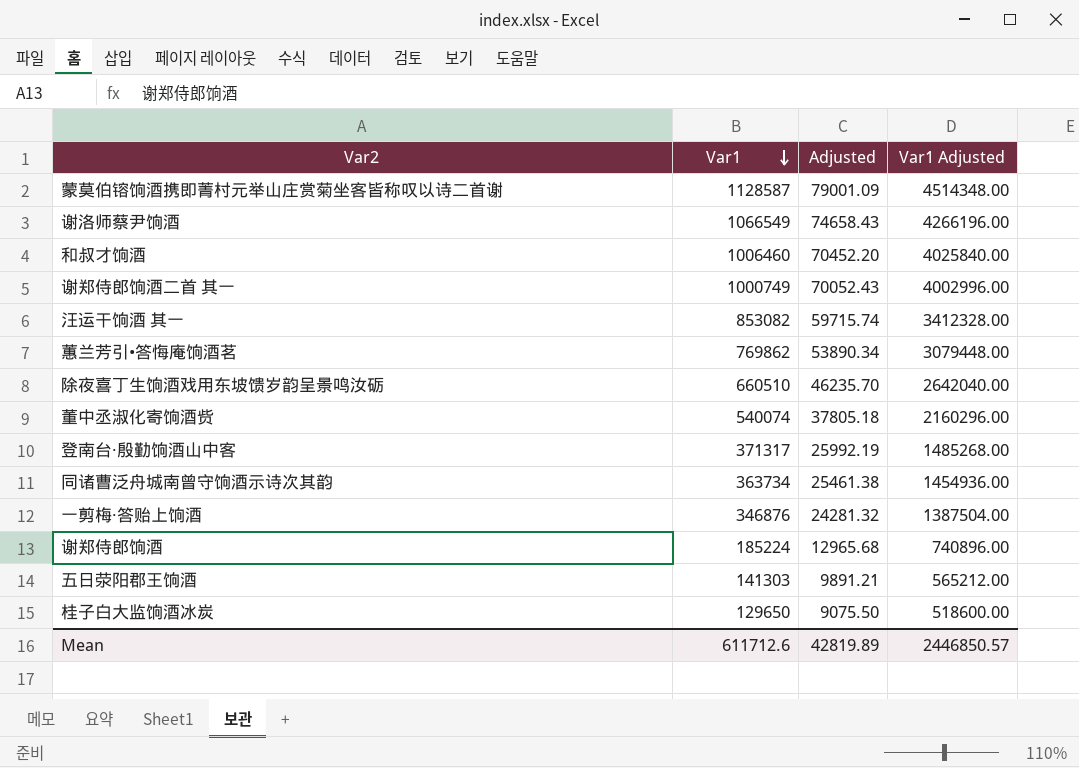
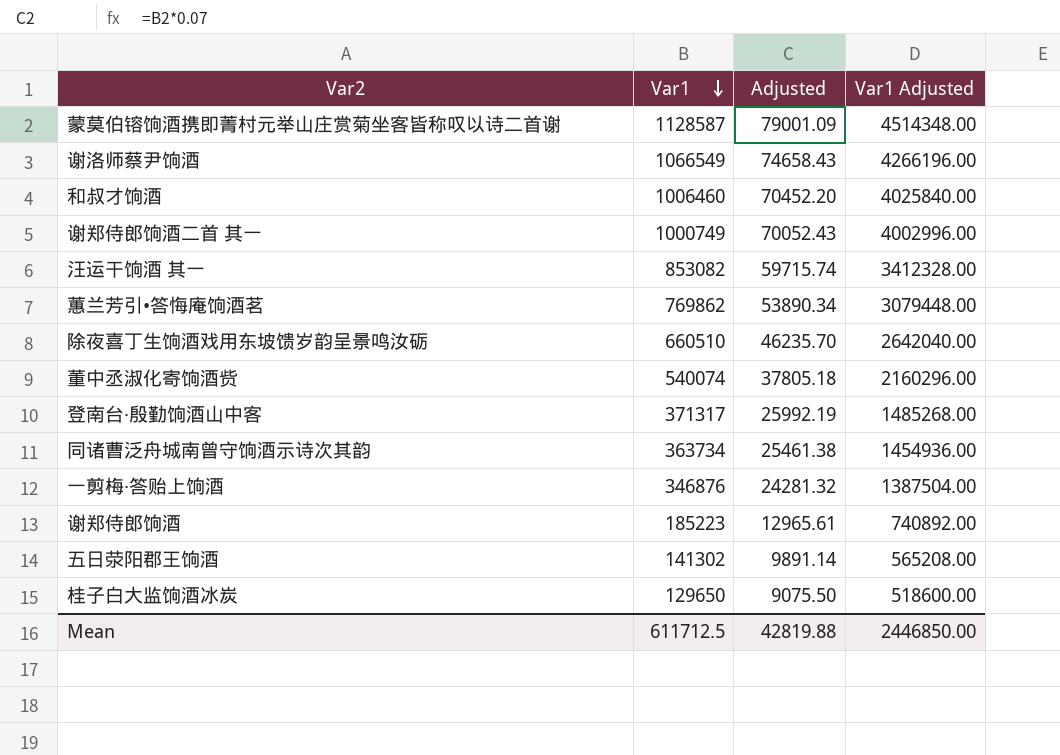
谢郑侍郎饷酒 | Var1: 185224 -> 185223
谢郑侍郎饷酒 | Adjusted: 12965.68 -> 12965.61
谢郑侍郎饷酒 | Var1 Adjusted: 740896.00 -> 740892.00
五日荥阳郡王饷酒 | Var1: 141303 -> 141302
五日荥阳郡王饷酒 | Adjusted: 9891.21 -> 9891.14
五日荥阳郡王饷酒 | Var1 Adjusted: 565212.00 -> 565208.00
Mean | Var1: 611712.6 -> 611712.5
Mean | Adjusted: 42819.89 -> 42819.88
Mean | Var1 Adjusted: 2446850.57 -> 2446850.00

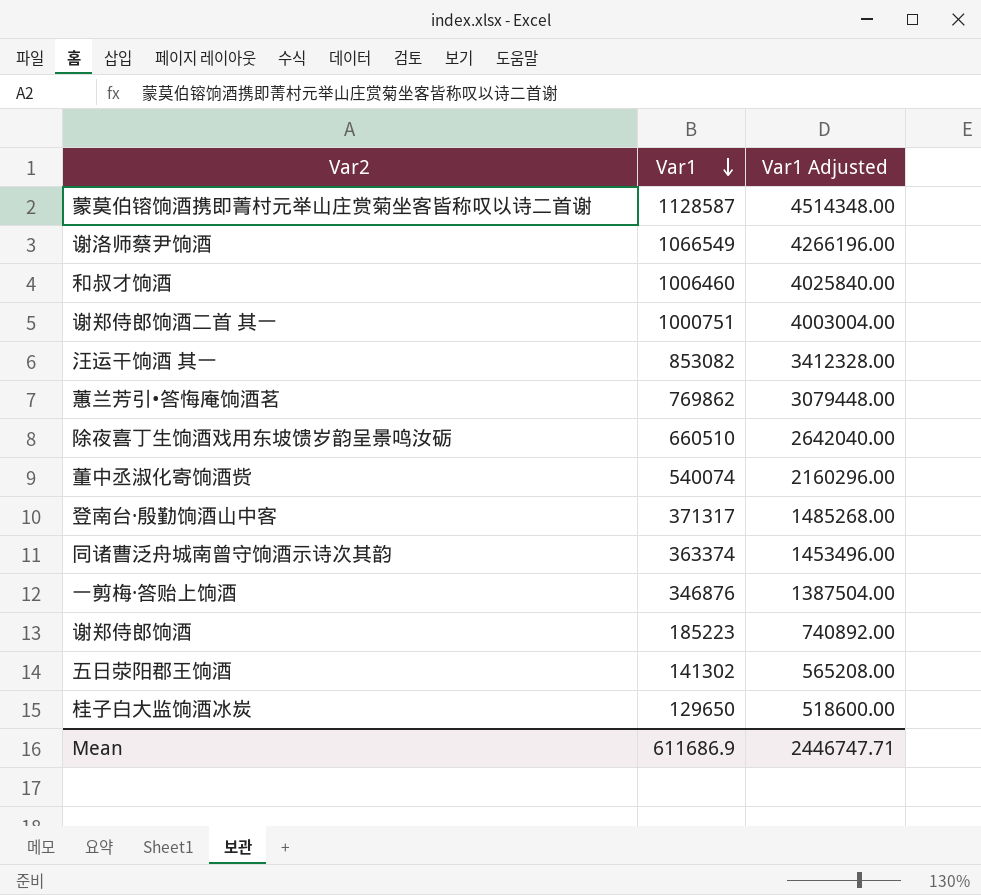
column Adjusted | formula: [Var1] * 0.07 -> none
谢郑侍郎饷酒二首 其一 | Var1: 1000749 -> 1000751
谢郑侍郎饷酒二首 其一 | Var1 Adjusted: 4002996.00 -> 4003004.00
同诸曹泛舟城南曾守饷酒示诗次其韵 | Var1: 363734 -> 363374
同诸曹泛舟城南曾守饷酒示诗次其韵 | Var1 Adjusted: 1454936.00 -> 1453496.00
Mean | Var1: 611712.5 -> 611686.9
Mean | Var1 Adjusted: 2446850.00 -> 2446747.71

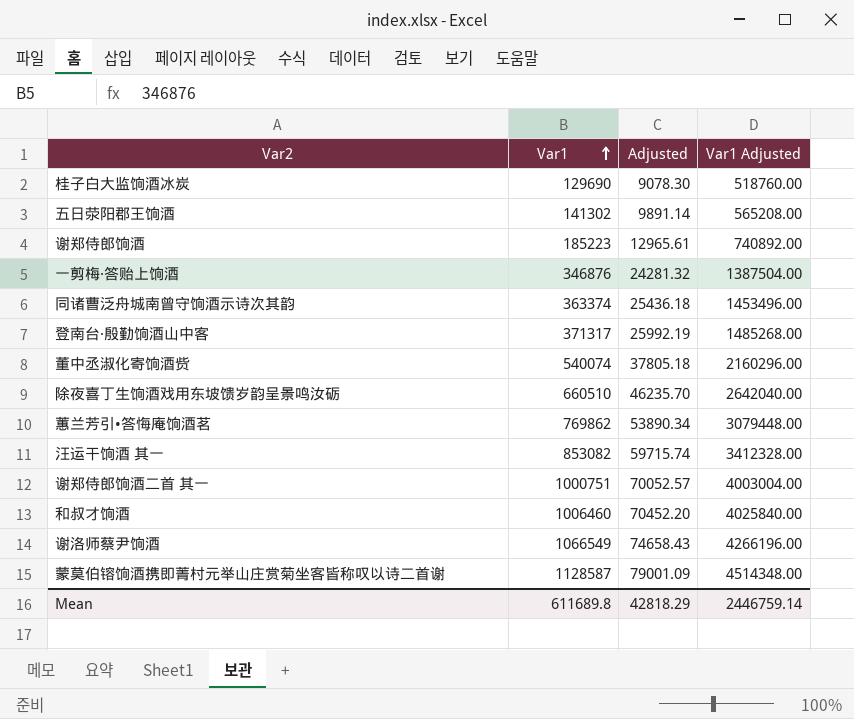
row order: Var1 descending -> Var1 ascending
column Adjusted | formula: none -> [Var1] * 0.07
桂子白大监饷酒冰炭 | Var1: 129650 -> 129690
桂子白大监饷酒冰炭 | Var1 Adjusted: 518600.00 -> 518760.00
Mean | Var1: 611686.9 -> 611689.8
Mean | Var1 Adjusted: 2446747.71 -> 2446759.14

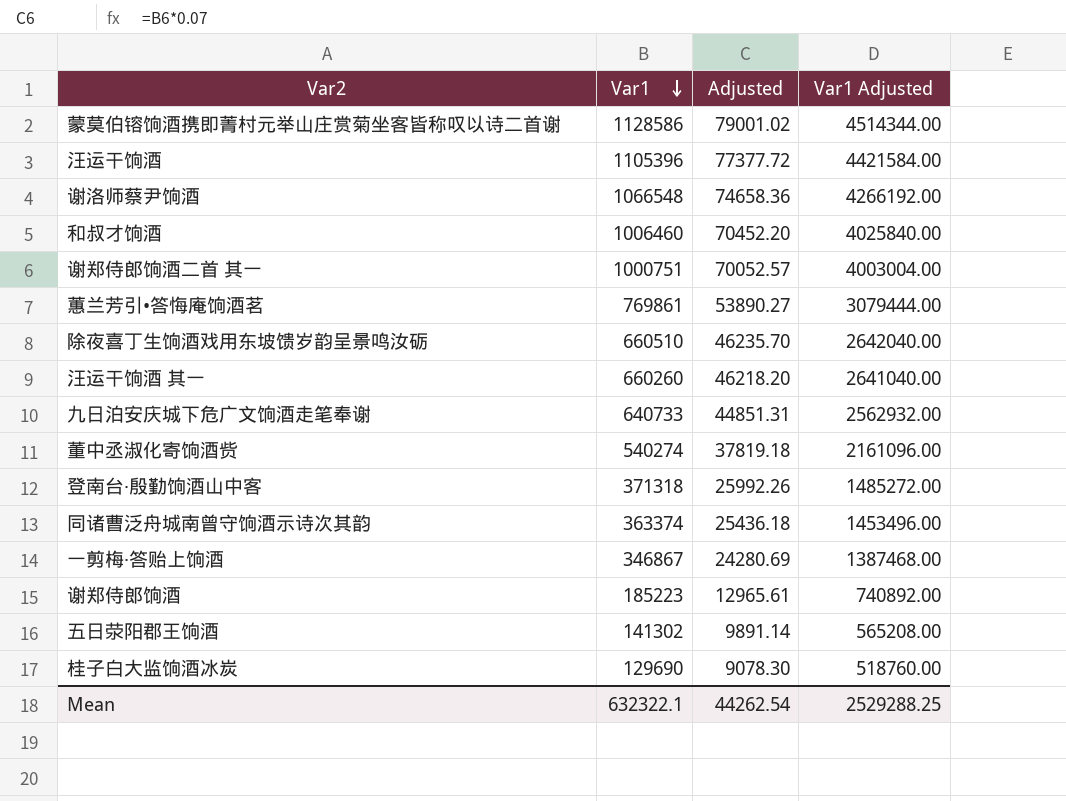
row order: Var1 ascending -> Var1 descending
蒙莫伯镕饷酒携即菁村元举山庄赏菊坐客皆称叹以诗二首谢 | Var1: 1128587 -> 1128586
蒙莫伯镕饷酒携即菁村元举山庄赏菊坐客皆称叹以诗二首谢 | Adjusted: 79001.09 -> 79001.02
蒙莫伯镕饷酒携即菁村元举山庄赏菊坐客皆称叹以诗二首谢 | Var1 Adjusted: 4514348.00 -> 4514344.00
row 汪运干饷酒: none -> 1105396 | 77377.72 | 4421584.00
谢洛师蔡尹饷酒 | Var1: 1066549 -> 1066548
谢洛师蔡尹饷酒 | Adjusted: 74658.43 -> 74658.36
谢洛师蔡尹饷酒 | Var1 Adjusted: 4266196.00 -> 4266192.00
蕙兰芳引•答悔庵饷酒茗 | Var1: 769862 -> 769861
蕙兰芳引•答悔庵饷酒茗 | Adjusted: 53890.34 -> 53890.27
蕙兰芳引•答悔庵饷酒茗 | Var1 Adjusted: 3079448.00 -> 3079444.00
汪运干饷酒 其一 | Var1: 853082 -> 660260
汪运干饷酒 其一 | Adjusted: 59715.74 -> 46218.20
汪运干饷酒 其一 | Var1 Adjusted: 3412328.00 -> 2641040.00
row 九日泊安庆城下危广文饷酒走笔奉谢: none -> 640733 | 44851.31 | 2562932.00
董中丞淑化寄饷酒赀 | Var1: 540074 -> 540274
董中丞淑化寄饷酒赀 | Adjusted: 37805.18 -> 37819.18
董中丞淑化寄饷酒赀 | Var1 Adjusted: 2160296.00 -> 2161096.00
登南台·殷勤饷酒山中客 | Var1: 371317 -> 371318
登南台·殷勤饷酒山中客 | Adjusted: 25992.19 -> 25992.26
登南台·殷勤饷酒山中客 | Var1 Adjusted: 1485268.00 -> 1485272.00
一剪梅·答贻上饷酒 | Var1: 346876 -> 346867
一剪梅·答贻上饷酒 | Adjusted: 24281.32 -> 24280.69
一剪梅·答贻上饷酒 | Var1 Adjusted: 1387504.00 -> 1387468.00
Mean | Var1: 611689.8 -> 632322.1
Mean | Adjusted: 42818.29 -> 44262.54
Mean | Var1 Adjusted: 2446759.14 -> 2529288.25

